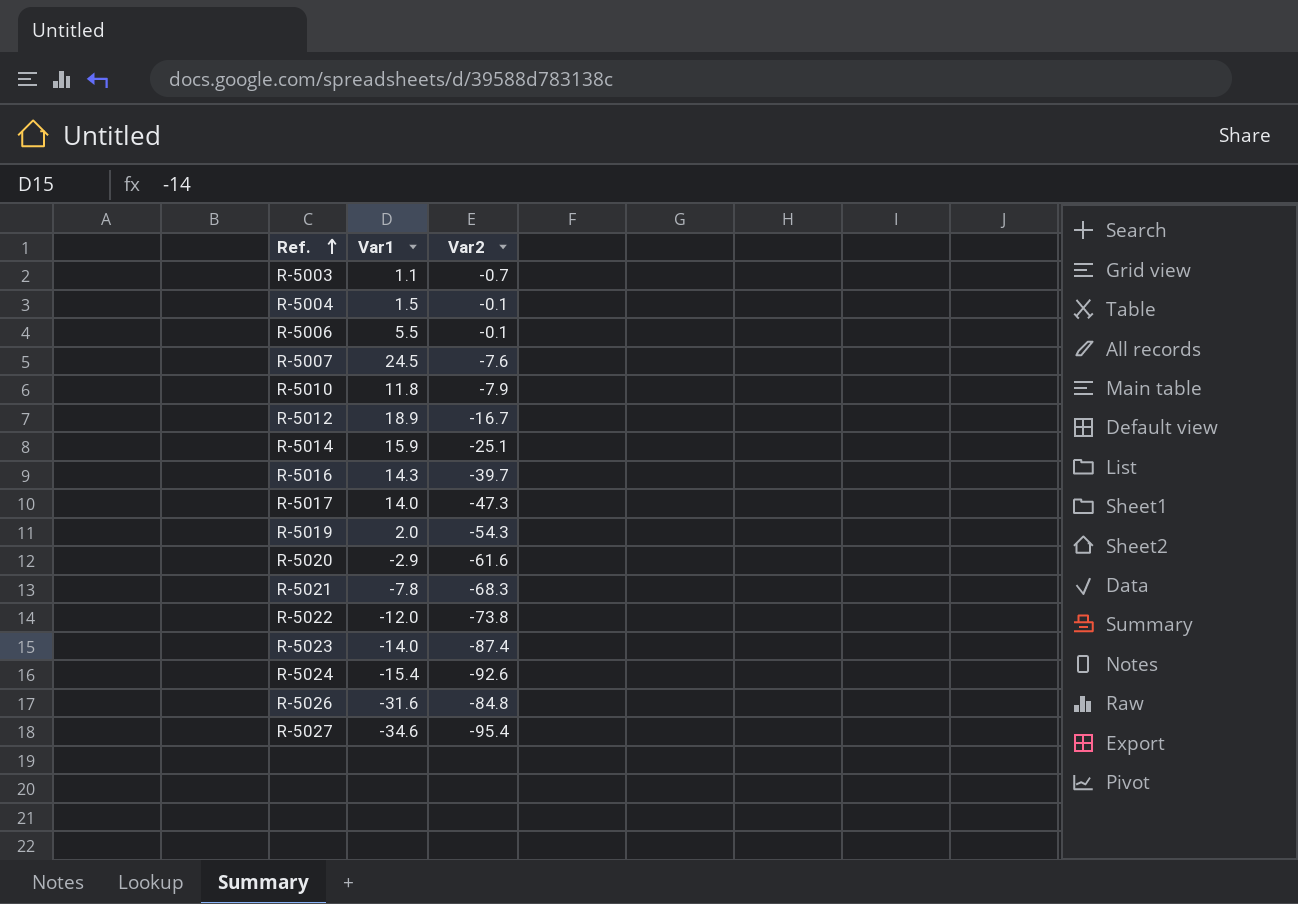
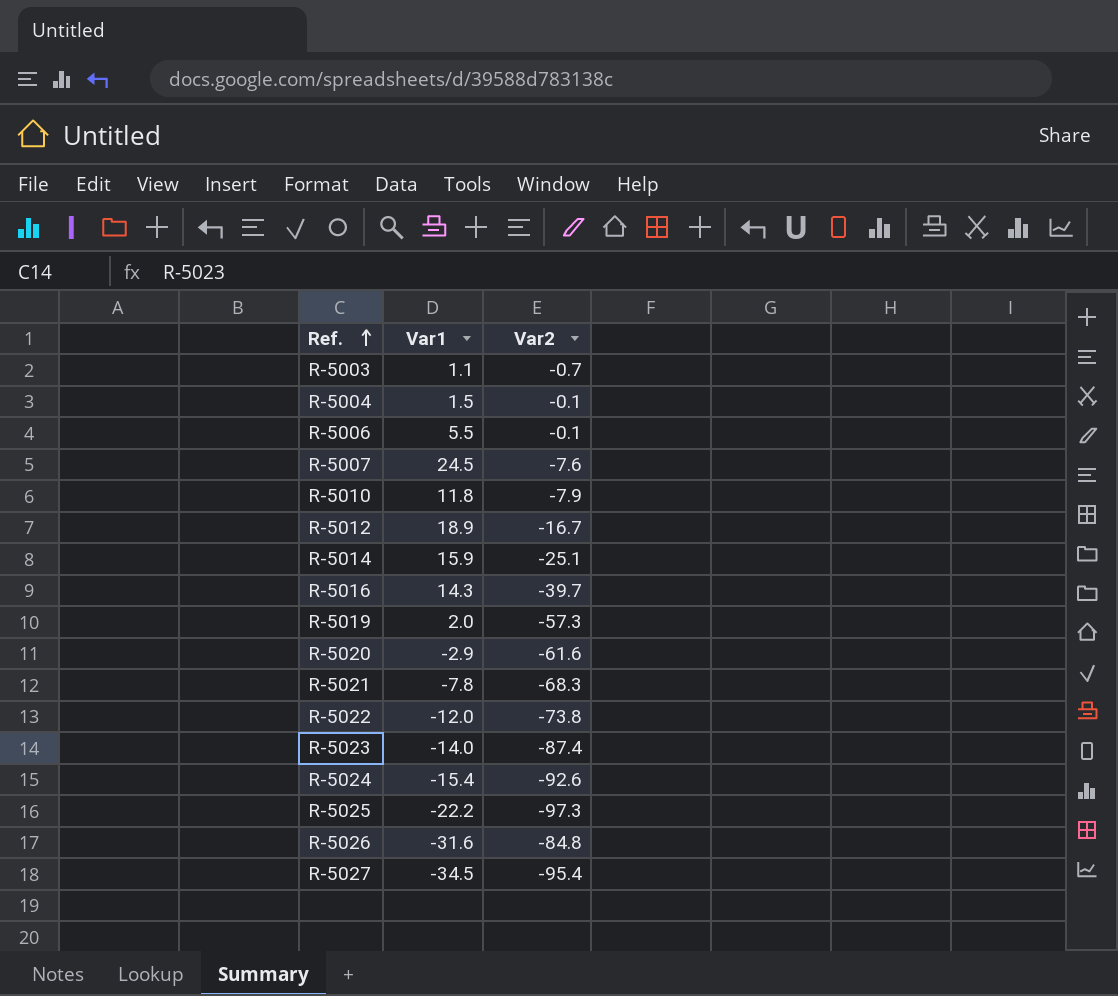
row R-5017: 14.0 | -47.3 -> none
R-5019 | Var2: -54.3 -> -57.3
row R-5025: none -> -22.2 | -97.3
R-5027 | Var1: -34.6 -> -34.5

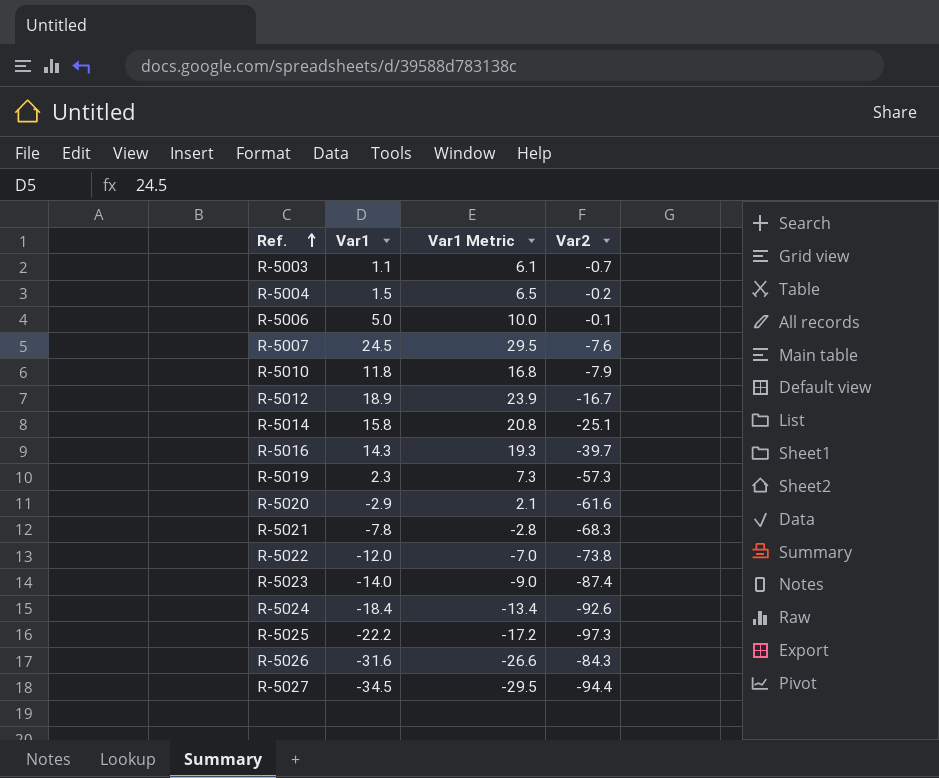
column Var1 Metric | formula: none -> [Var1] + 5
R-5004 | Var2: -0.1 -> -0.2
R-5006 | Var1: 5.5 -> 5.0
R-5014 | Var1: 15.9 -> 15.8
R-5019 | Var1: 2.0 -> 2.3
R-5024 | Var1: -15.4 -> -18.4
R-5026 | Var2: -84.8 -> -84.3
R-5027 | Var2: -95.4 -> -94.4

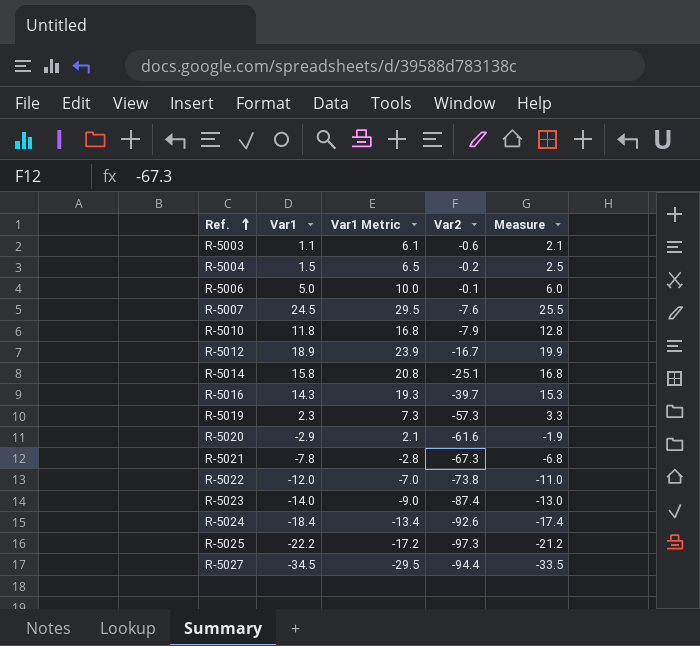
column Measure | formula: none -> [Var1] + 1
row R-5026: -31.6 | -26.6 | -84.3 -> none
R-5003 | Var2: -0.7 -> -0.6
R-5021 | Var2: -68.3 -> -67.3

